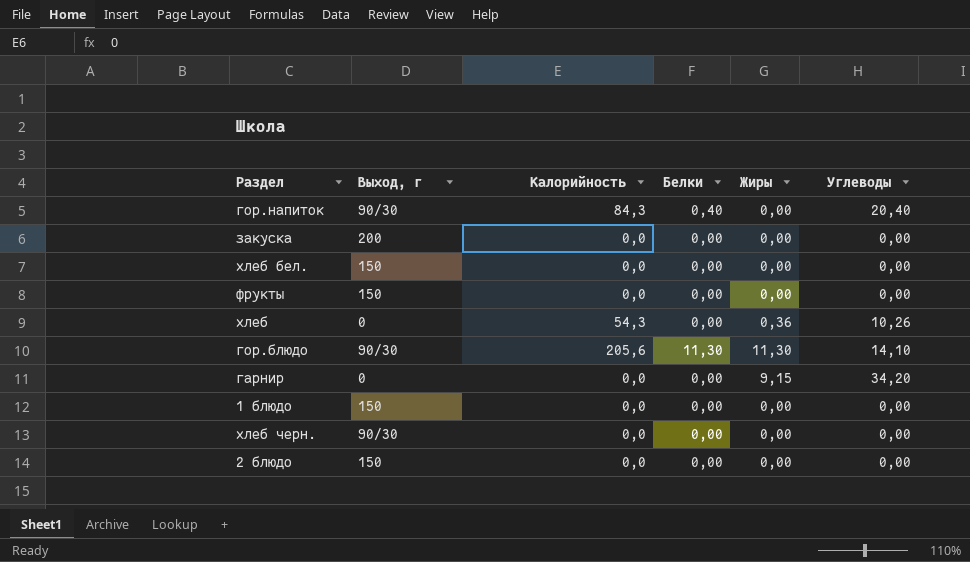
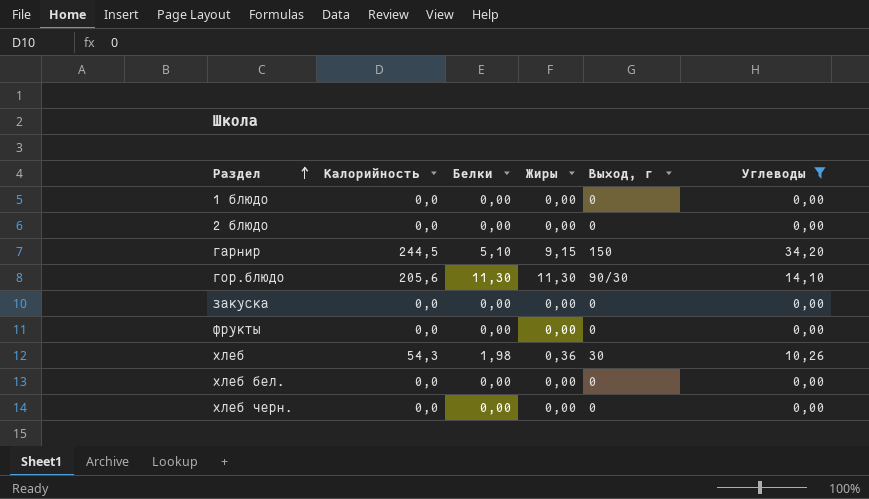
filter: none -> Углеводы != 20,40
row order: none -> Раздел ascending
column Выход, г | position: 2 -> 5
1 блюдо | Выход, г: 150 -> 0
2 блюдо | Выход, г: 150 -> 0
гарнир | Калорийность: 0,0 -> 244,5
гарнир | Белки: 0,00 -> 5,10
гарнир | Выход, г: 0 -> 150
закуска | Выход, г: 200 -> 0
фрукты | Выход, г: 150 -> 0
хлеб | Белки: 0,00 -> 1,98
хлеб | Выход, г: 0 -> 30
хлеб бел. | Выход, г: 150 -> 0
хлеб черн. | Выход, г: 90/30 -> 0

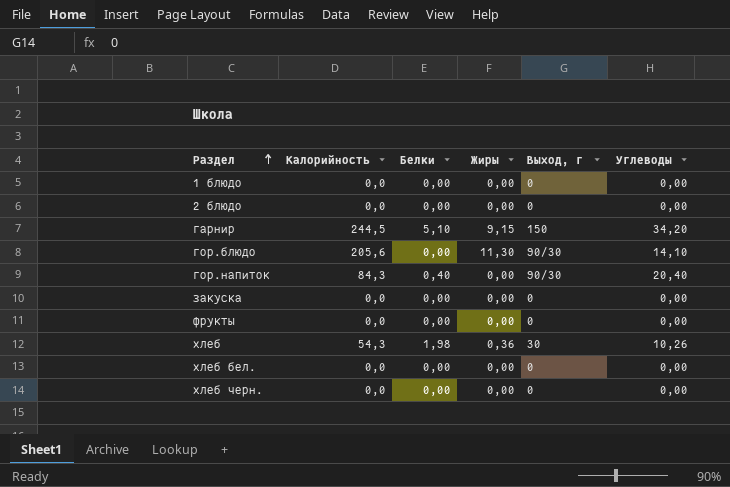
filter: Углеводы != 20,40 -> none
гор.блюдо | Белки: 11,30 -> 0,00

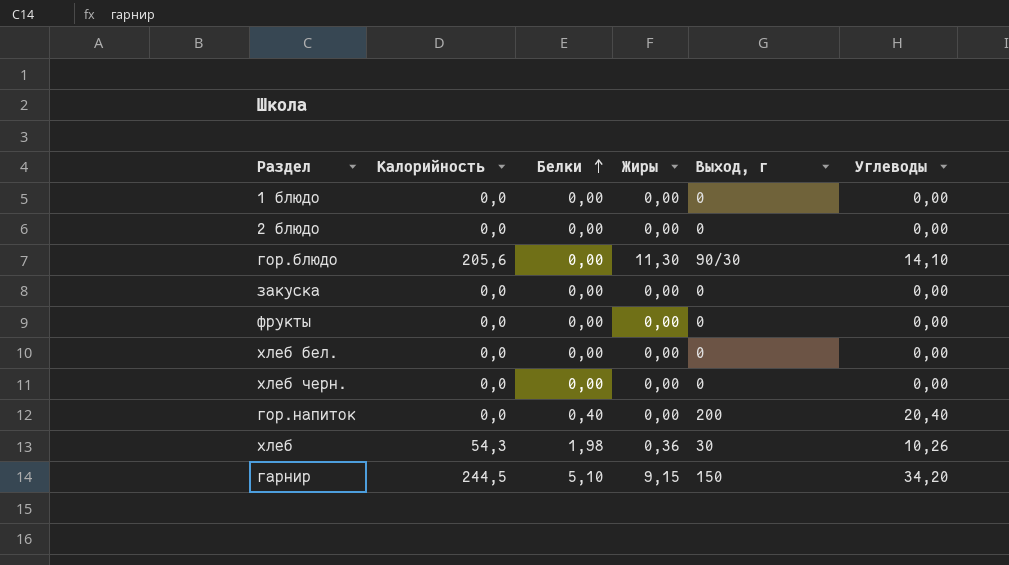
row order: Раздел ascending -> Белки ascending
гор.напиток | Калорийность: 84,3 -> 0,0
гор.напиток | Выход, г: 90/30 -> 200

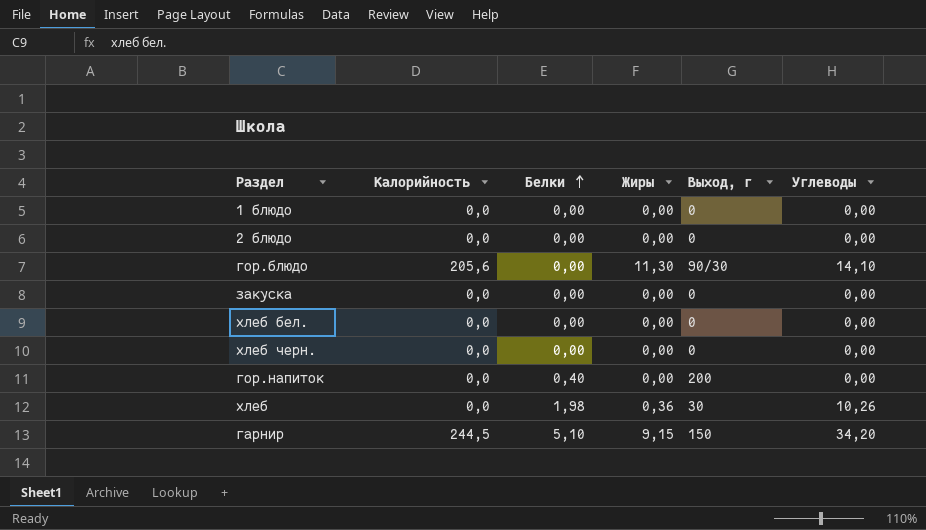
row фрукты: 0,0 | 0,00 | 0,00 | 0 | 0,00 -> none
гор.напиток | Углеводы: 20,40 -> 0,00
хлеб | Калорийность: 54,3 -> 0,0

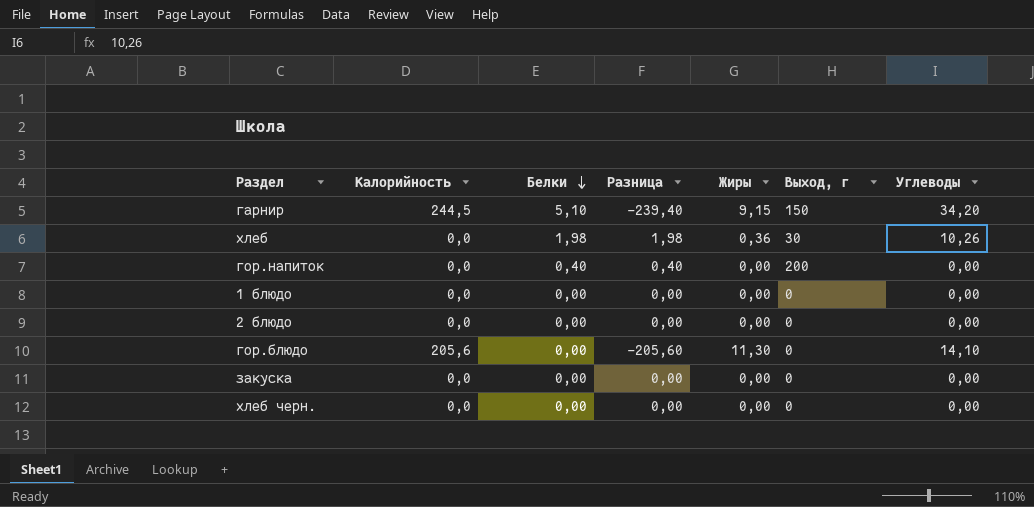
row order: Белки ascending -> Белки descending
column Разница | formula: none -> [Белки] - [Калорийность]
row хлеб бел.: 0,0 | 0,00 | 0,00 | 0 | 0,00 -> none
гор.блюдо | Выход, г: 90/30 -> 0

